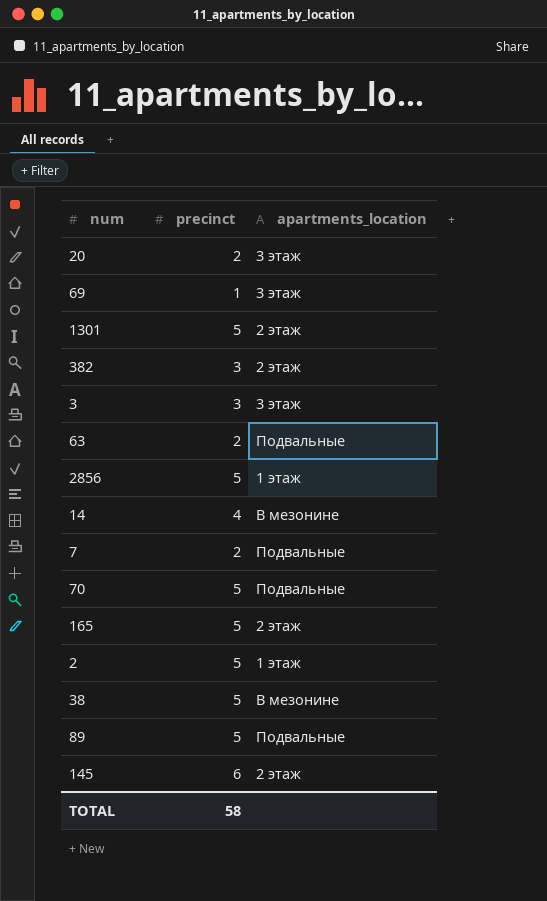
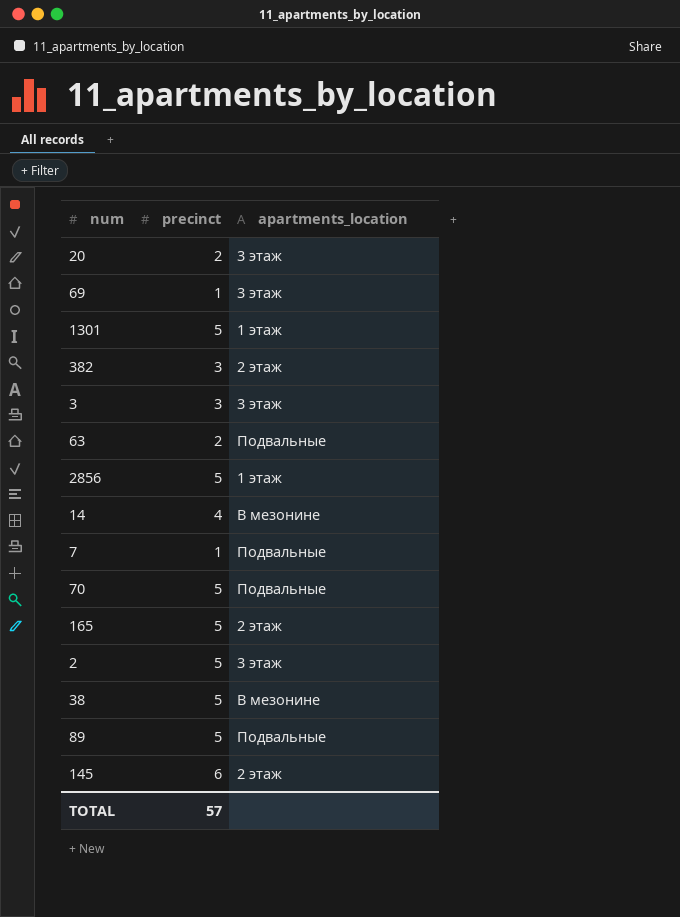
1301 | apartments_location: 2 этаж -> 1 этаж
7 | precinct: 2 -> 1
2 | apartments_location: 1 этаж -> 3 этаж
TOTAL | precinct: 58 -> 57

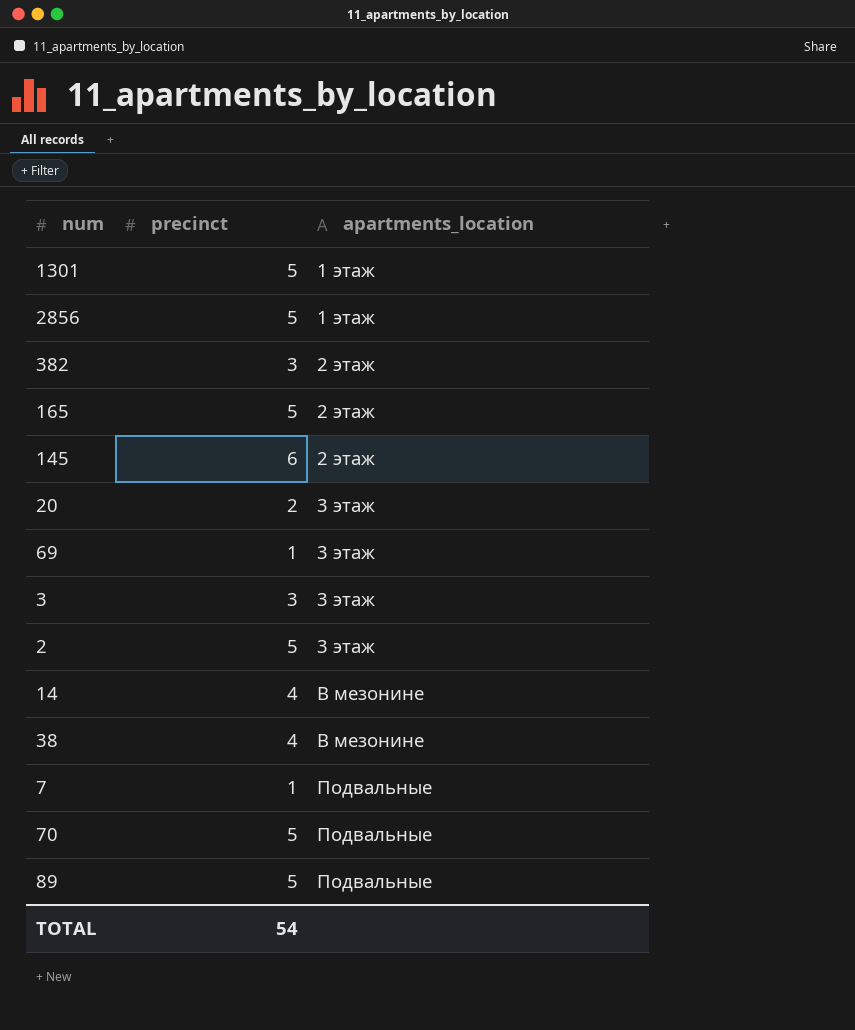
row order: none -> apartments_location ascending
row 63: 2 | Подвальные -> none
38 | precinct: 5 -> 4
TOTAL | precinct: 57 -> 54

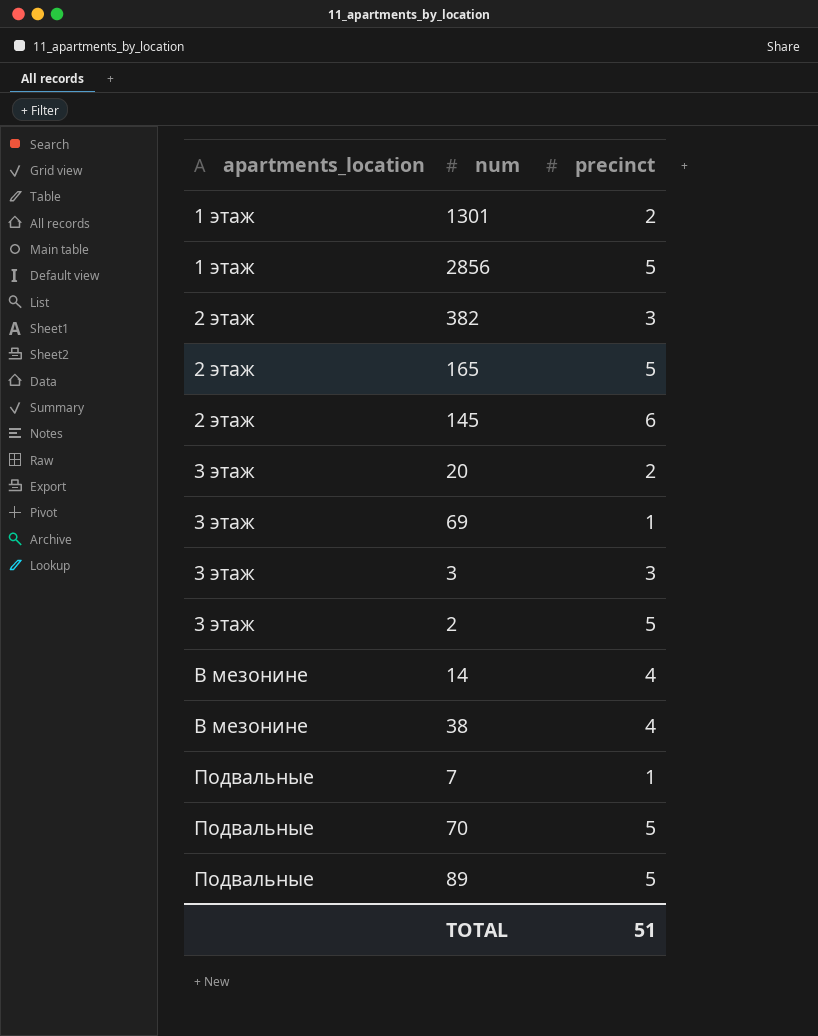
column apartments_location | position: 3 -> 1
1301 | precinct: 5 -> 2
TOTAL | precinct: 54 -> 51

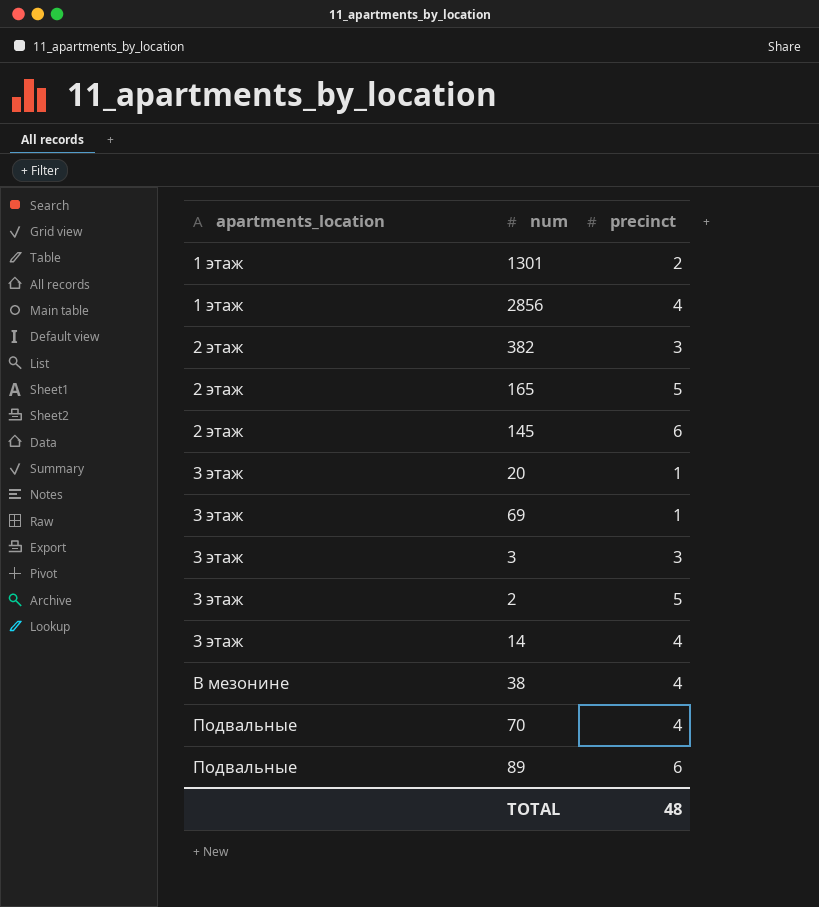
row 7: Подвальные | 1 -> none
2856 | precinct: 5 -> 4
20 | precinct: 2 -> 1
14 | apartments_location: В мезонине -> 3 этаж
70 | precinct: 5 -> 4
89 | precinct: 5 -> 6
TOTAL | precinct: 51 -> 48

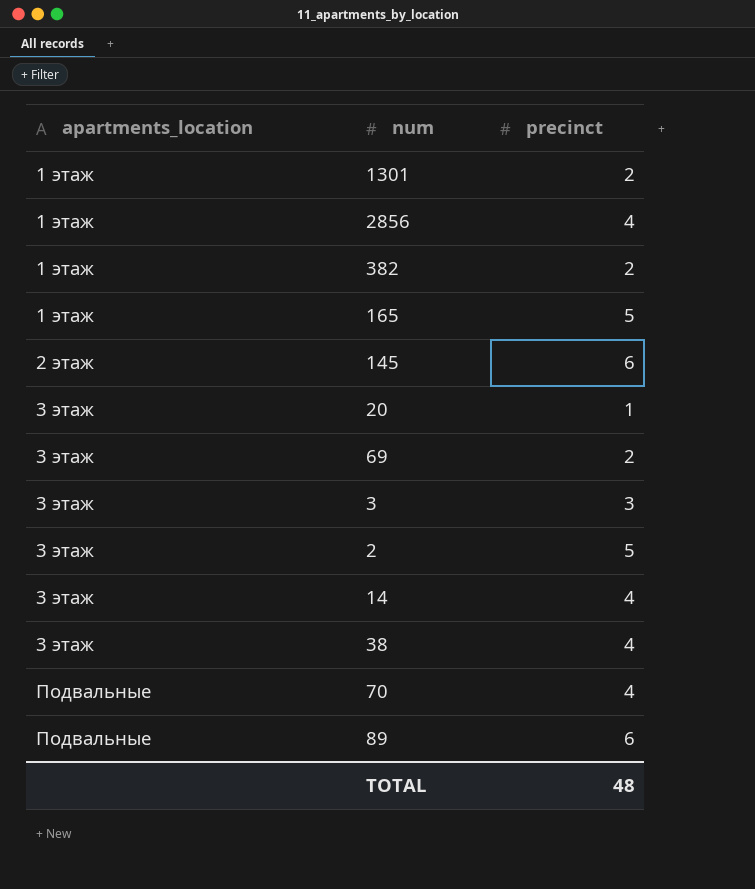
382 | apartments_location: 2 этаж -> 1 этаж
382 | precinct: 3 -> 2
165 | apartments_location: 2 этаж -> 1 этаж
69 | precinct: 1 -> 2
38 | apartments_location: В мезонине -> 3 этаж

